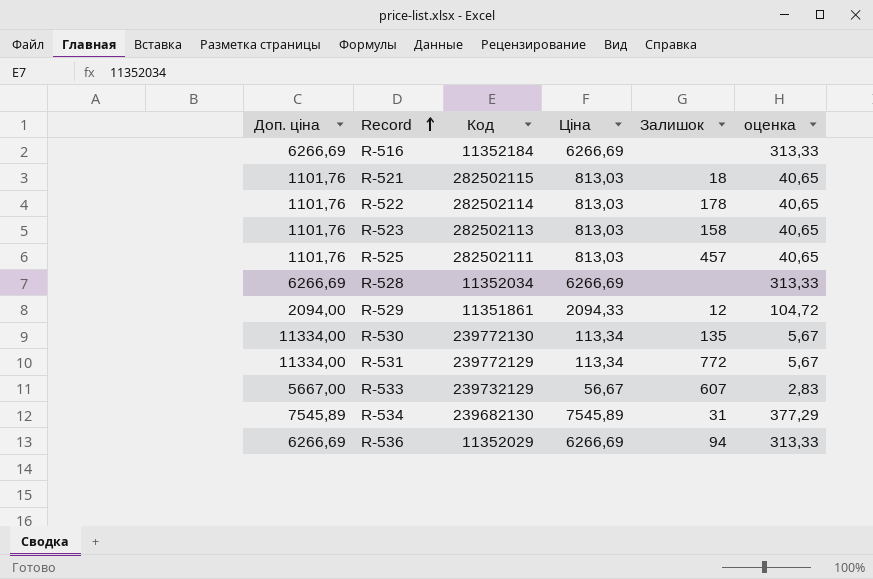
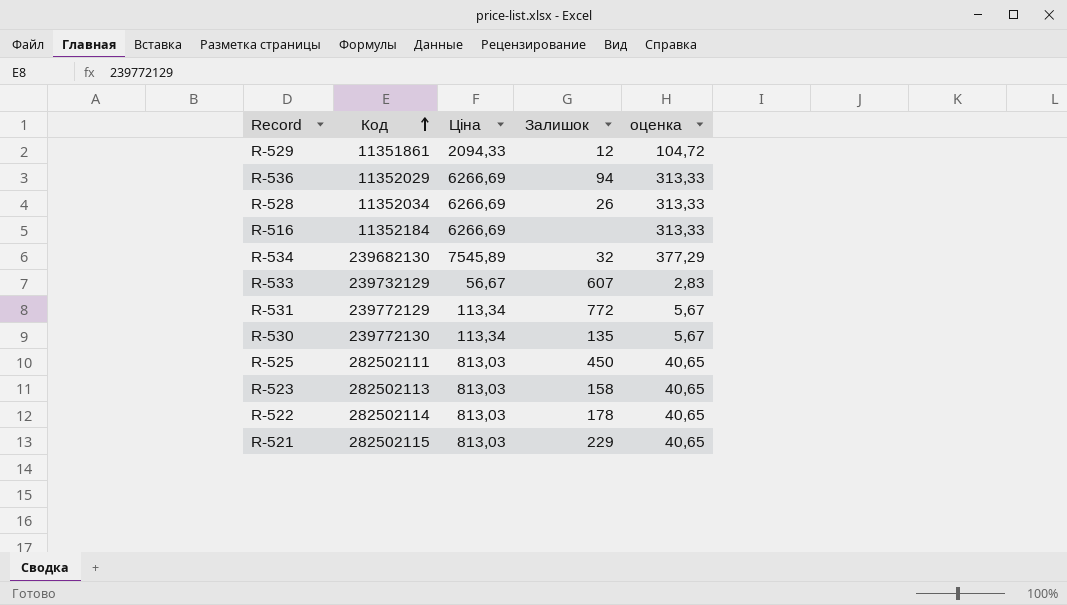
row order: Record ascending -> Код ascending
column Доп. ціна | position: 1 -> none
R-528 | Залишок: none -> 26
R-534 | Залишок: 31 -> 32
R-525 | Залишок: 457 -> 450
R-521 | Залишок: 18 -> 229

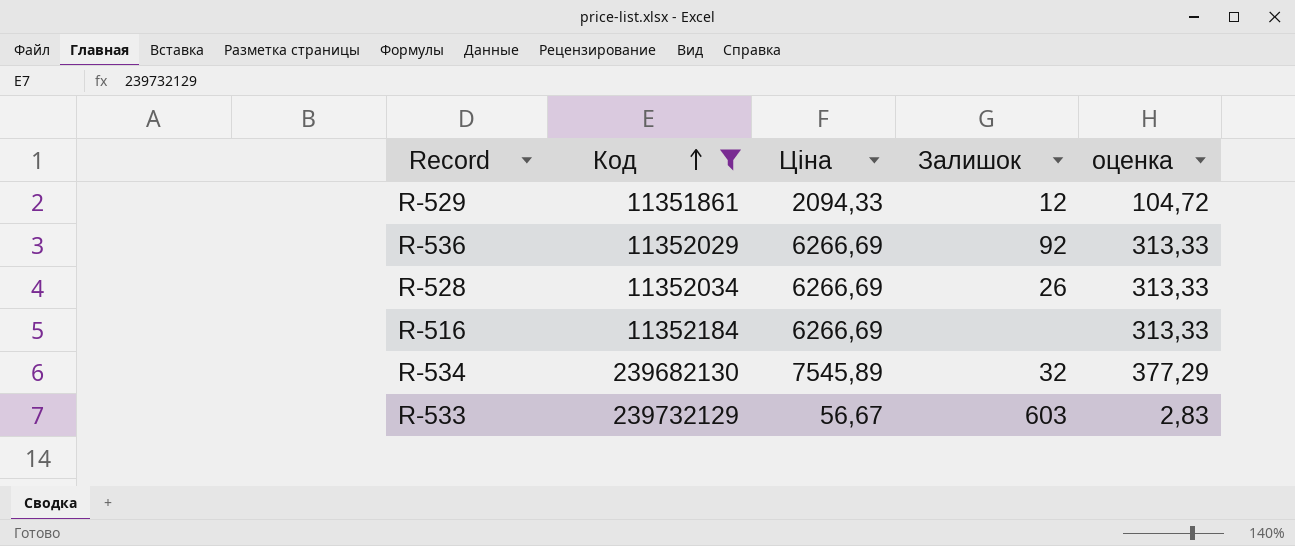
filter: none -> Код <= 239732129
R-536 | Залишок: 94 -> 92
R-533 | Залишок: 607 -> 603

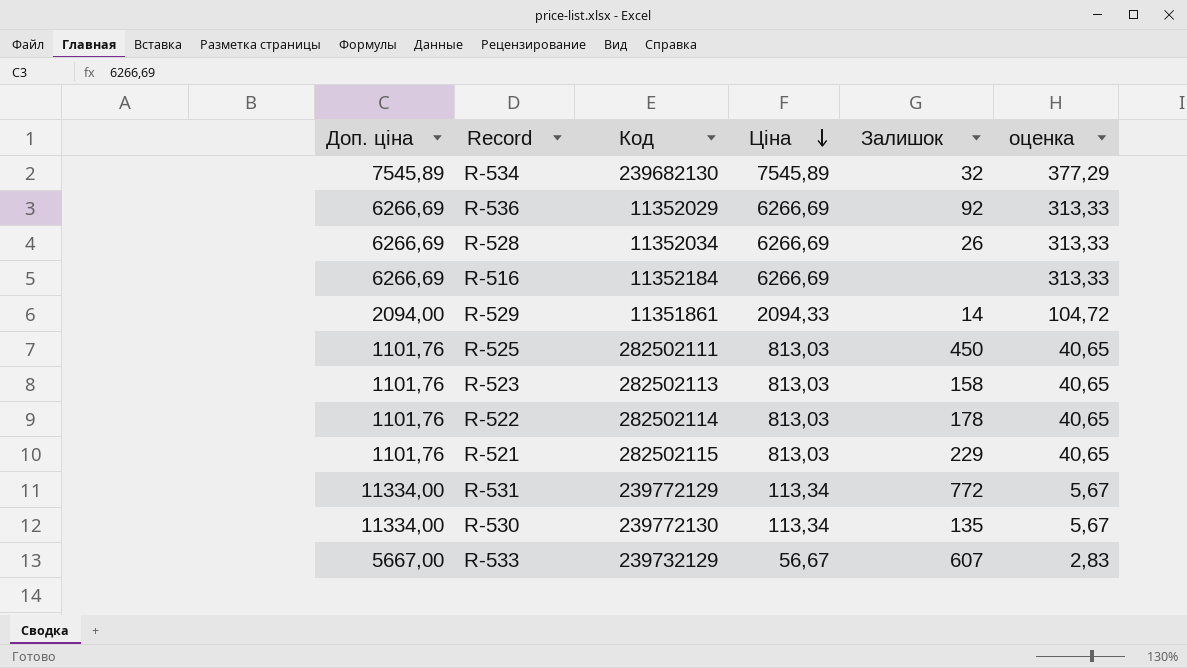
filter: Код <= 239732129 -> none
row order: Код ascending -> Ціна descending
column Доп. ціна | position: none -> 1
R-529 | Залишок: 12 -> 14
R-533 | Залишок: 603 -> 607

